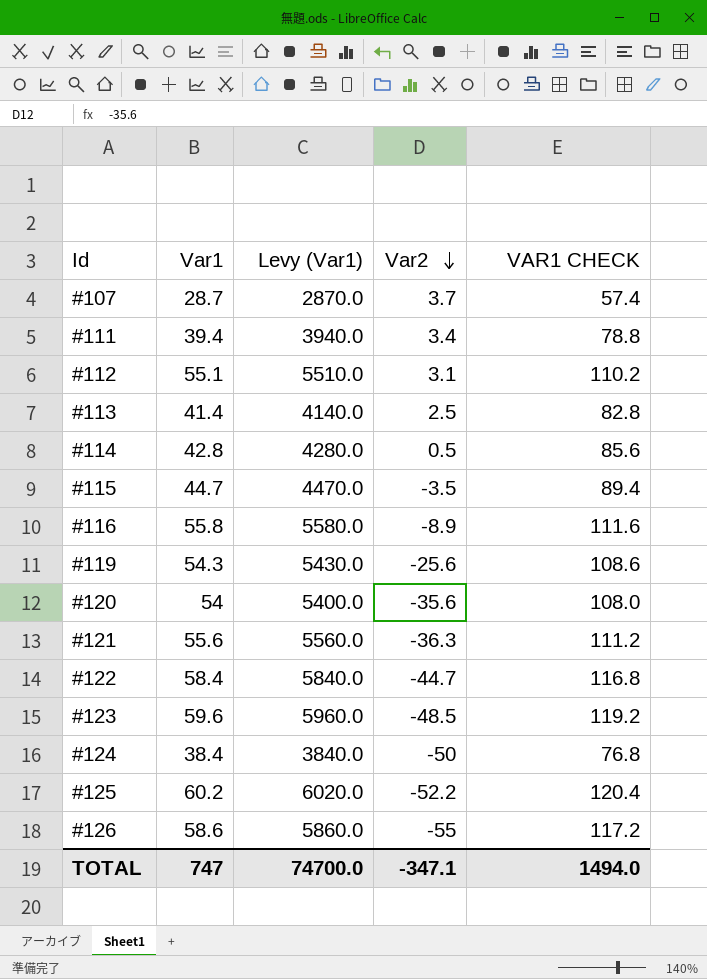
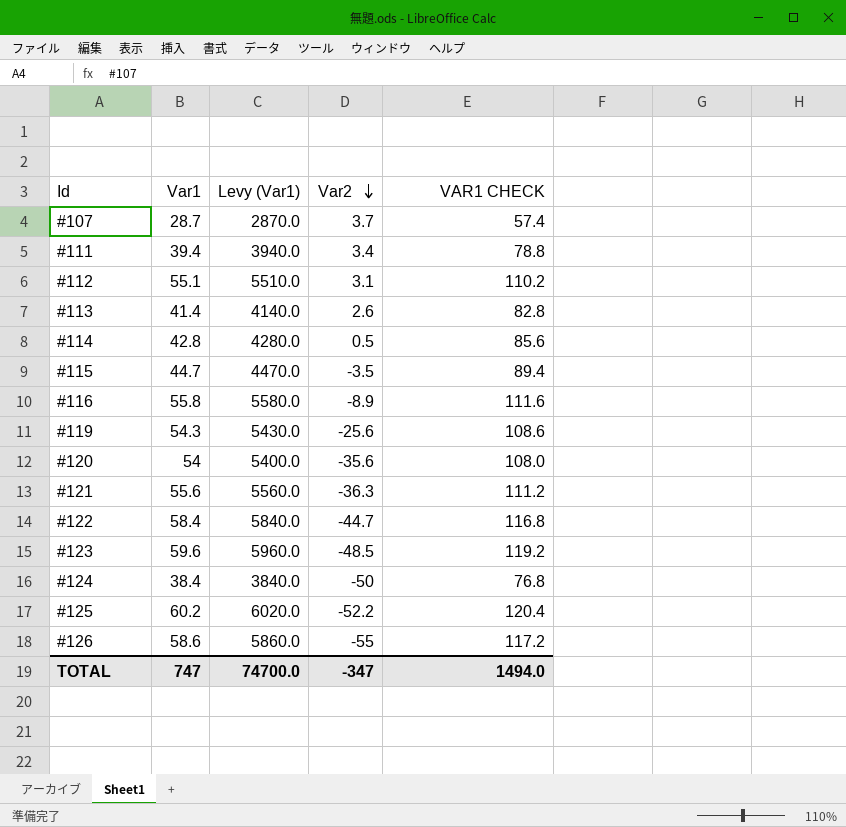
#113 | Var2: 2.5 -> 2.6
TOTAL | Var2: -347.1 -> -347

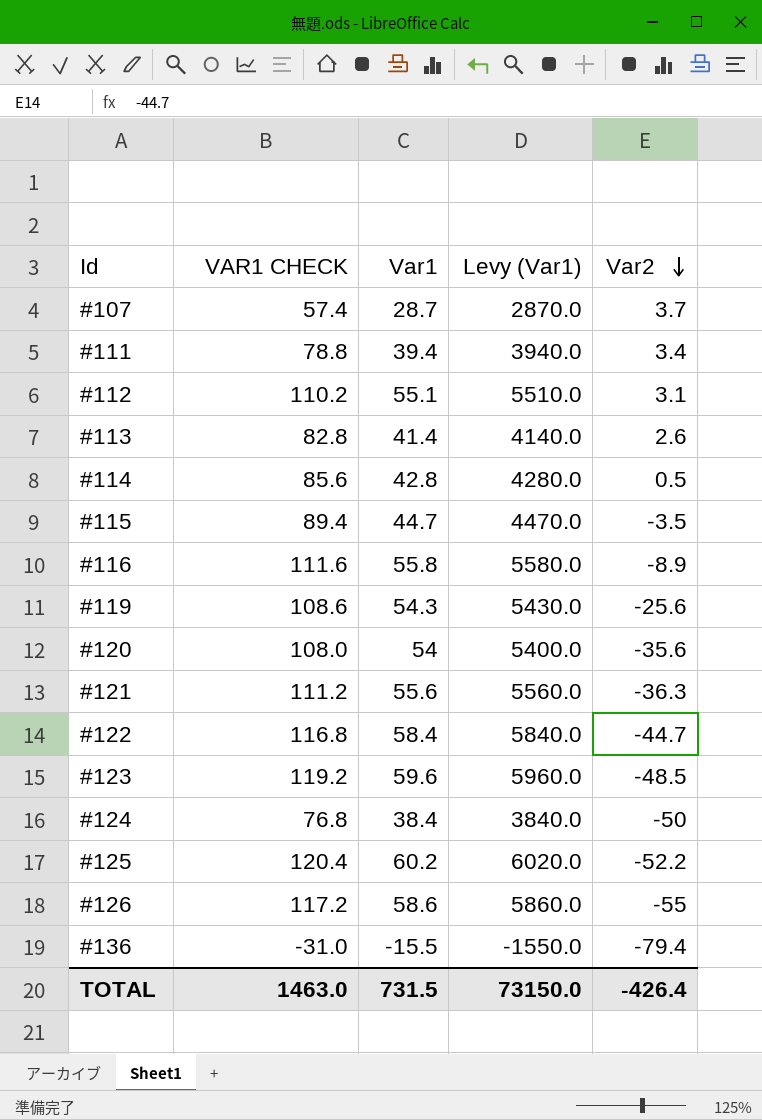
column VAR1 CHECK | position: 5 -> 2
row #136: none -> -31.0 | -15.5 | -1550.0 | -79.4
TOTAL | VAR1 CHECK: 1494.0 -> 1463.0
TOTAL | Var1: 747 -> 731.5
TOTAL | Levy (Var1): 74700.0 -> 73150.0
TOTAL | Var2: -347 -> -426.4

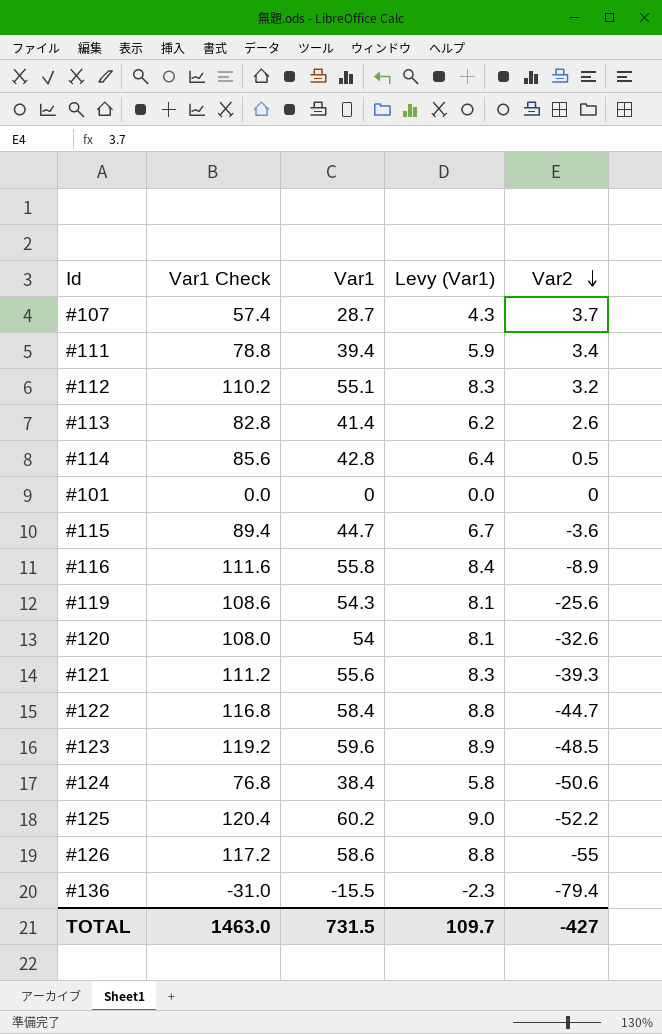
column name: VAR1 CHECK -> Var1 Check
column Levy (Var1) | formula: [Var1] * 100 -> [Var1] * 0.15
#112 | Var2: 3.1 -> 3.2
row #101: none -> 0.0 | 0 | 0.0 | 0
#115 | Var2: -3.5 -> -3.6
#120 | Var2: -35.6 -> -32.6
#121 | Var2: -36.3 -> -39.3
#124 | Var2: -50 -> -50.6
TOTAL | Levy (Var1): 73150.0 -> 109.7
TOTAL | Var2: -426.4 -> -427

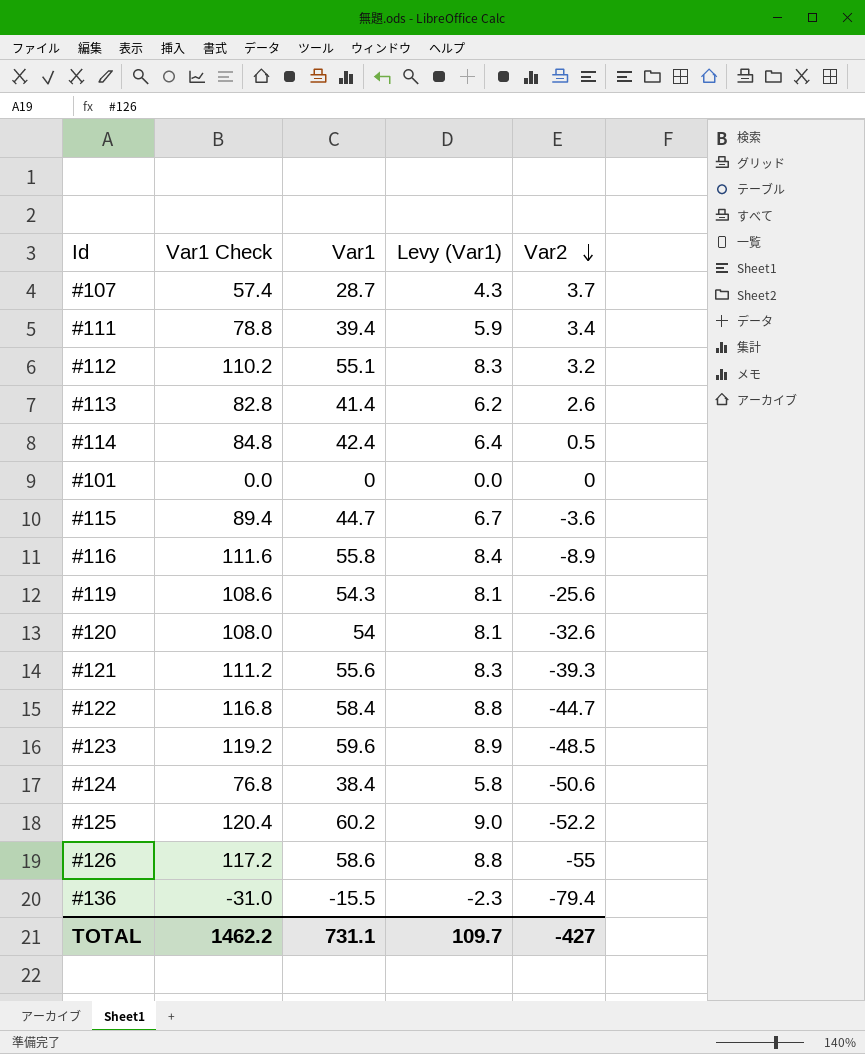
#114 | Var1 Check: 85.6 -> 84.8
#114 | Var1: 42.8 -> 42.4
TOTAL | Var1 Check: 1463.0 -> 1462.2
TOTAL | Var1: 731.5 -> 731.1

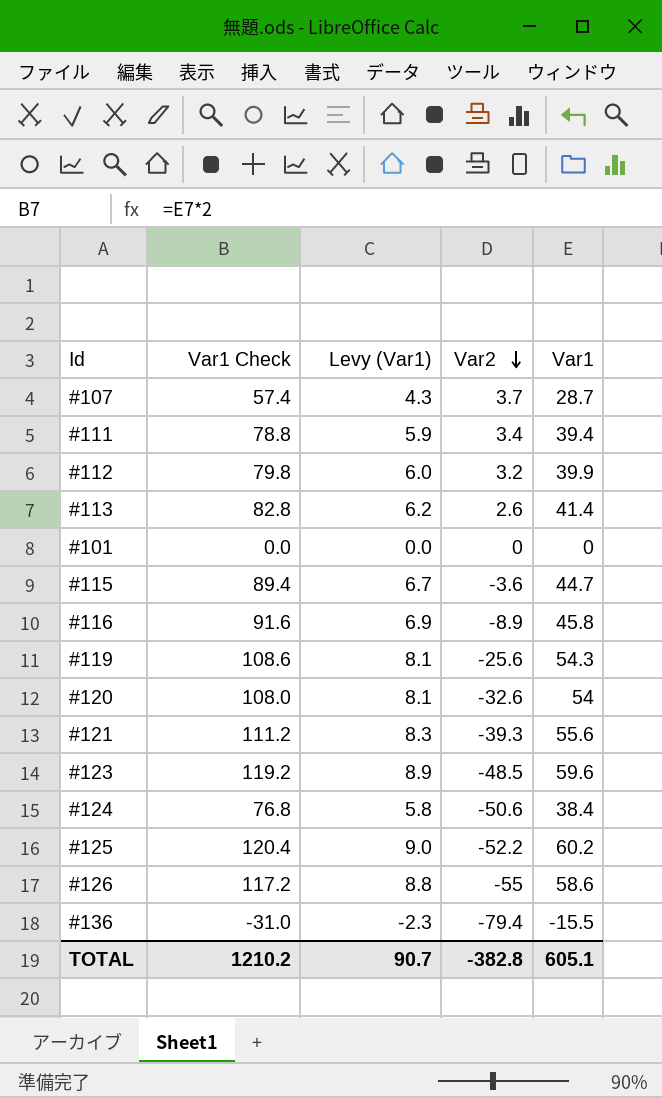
column Var1 | position: 3 -> 5
row #114: 84.8 | 42.4 | 6.4 | 0.5 -> none
row #122: 116.8 | 58.4 | 8.8 | -44.7 -> none
#112 | Var1 Check: 110.2 -> 79.8
#112 | Levy (Var1): 8.3 -> 6.0
#112 | Var1: 55.1 -> 39.9
#116 | Var1 Check: 111.6 -> 91.6
#116 | Levy (Var1): 8.4 -> 6.9
#116 | Var1: 55.8 -> 45.8
TOTAL | Var1 Check: 1462.2 -> 1210.2
TOTAL | Levy (Var1): 109.7 -> 90.7
TOTAL | Var2: -427 -> -382.8
TOTAL | Var1: 731.1 -> 605.1

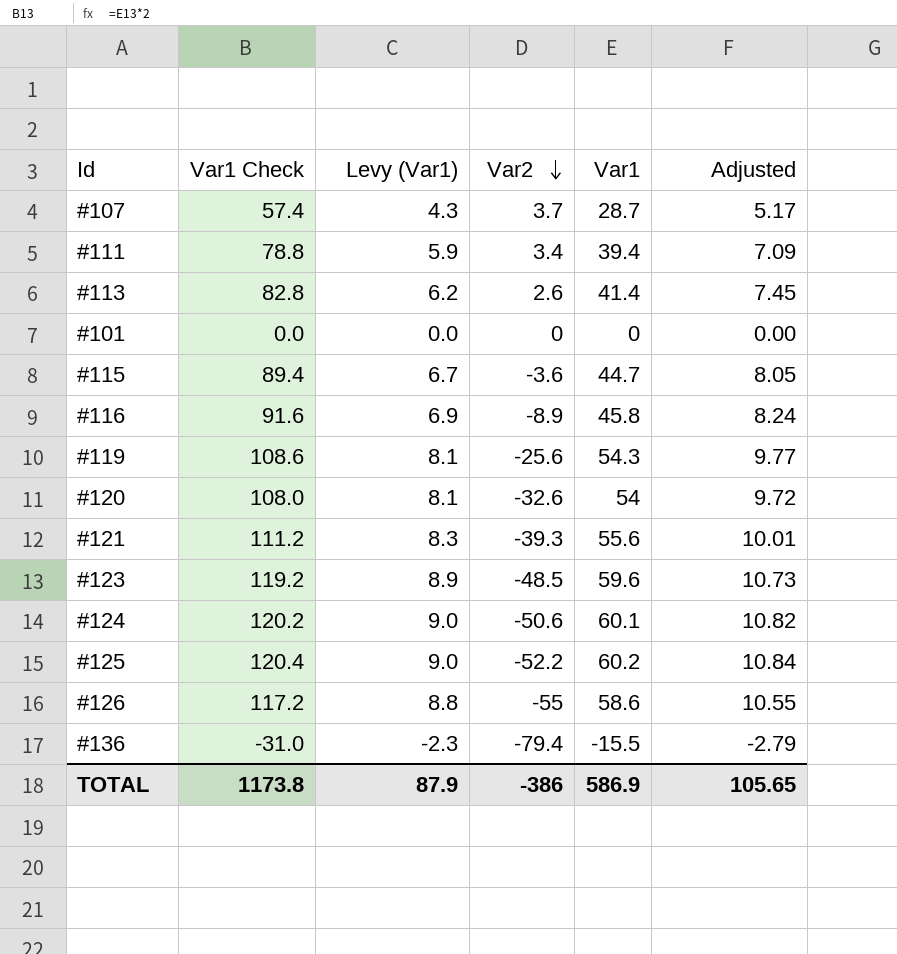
column Adjusted | formula: none -> [Var1] * 0.18
row #112: 79.8 | 6.0 | 3.2 | 39.9 -> none
#124 | Var1 Check: 76.8 -> 120.2
#124 | Levy (Var1): 5.8 -> 9.0
#124 | Var1: 38.4 -> 60.1
TOTAL | Var1 Check: 1210.2 -> 1173.8
TOTAL | Levy (Var1): 90.7 -> 87.9
TOTAL | Var2: -382.8 -> -386
TOTAL | Var1: 605.1 -> 586.9

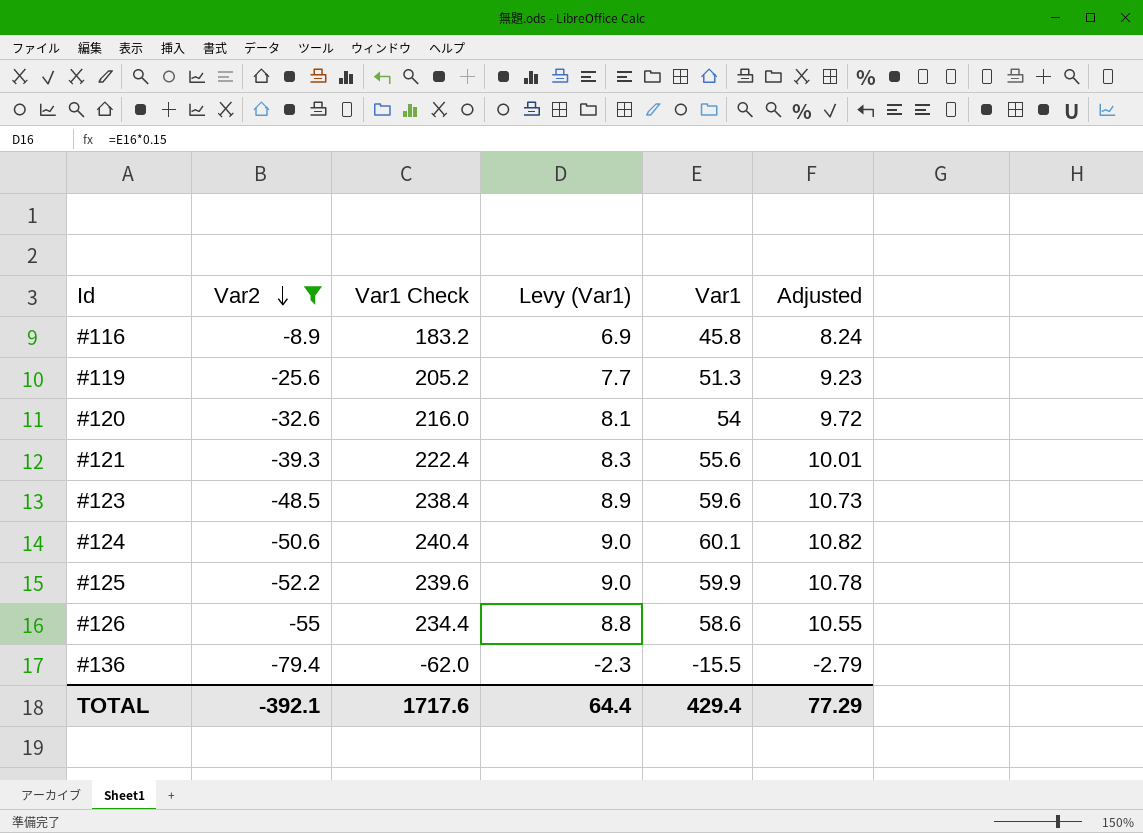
filter: none -> Var2 <= -8.9
column Var2 | position: 4 -> 2
column Var1 Check | formula: [Var1] * 2 -> [Var1] * 4
#119 | Levy (Var1): 8.1 -> 7.7
#119 | Var1: 54.3 -> 51.3
#119 | Adjusted: 9.77 -> 9.23
#125 | Var1: 60.2 -> 59.9
#125 | Adjusted: 10.84 -> 10.78
TOTAL | Var2: -386 -> -392.1
TOTAL | Var1 Check: 1173.8 -> 1717.6
TOTAL | Levy (Var1): 87.9 -> 64.4
TOTAL | Var1: 586.9 -> 429.4
TOTAL | Adjusted: 105.65 -> 77.29

